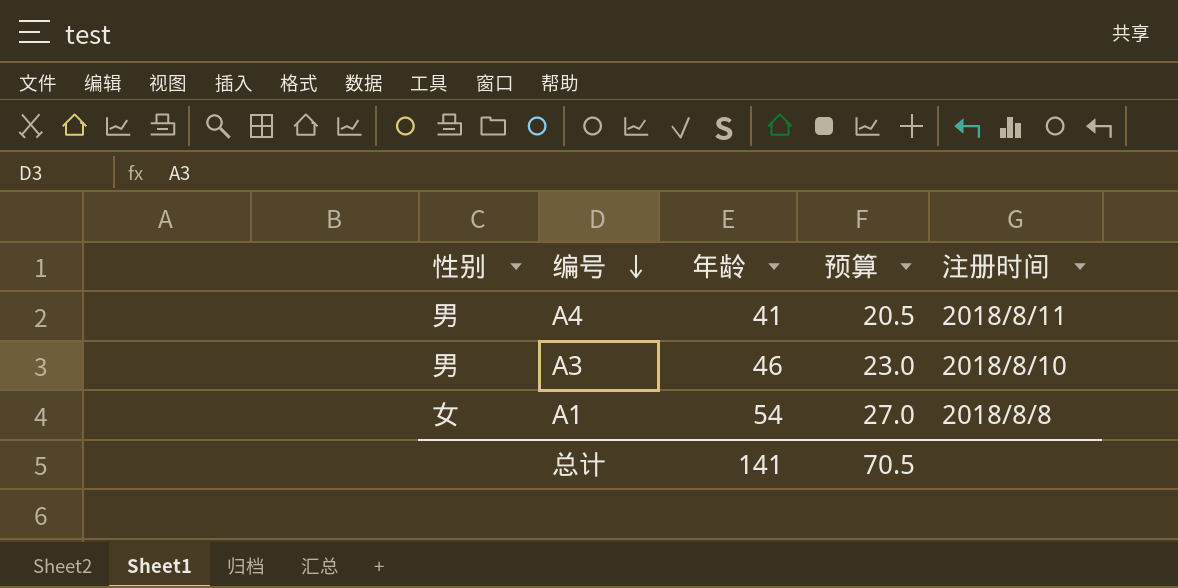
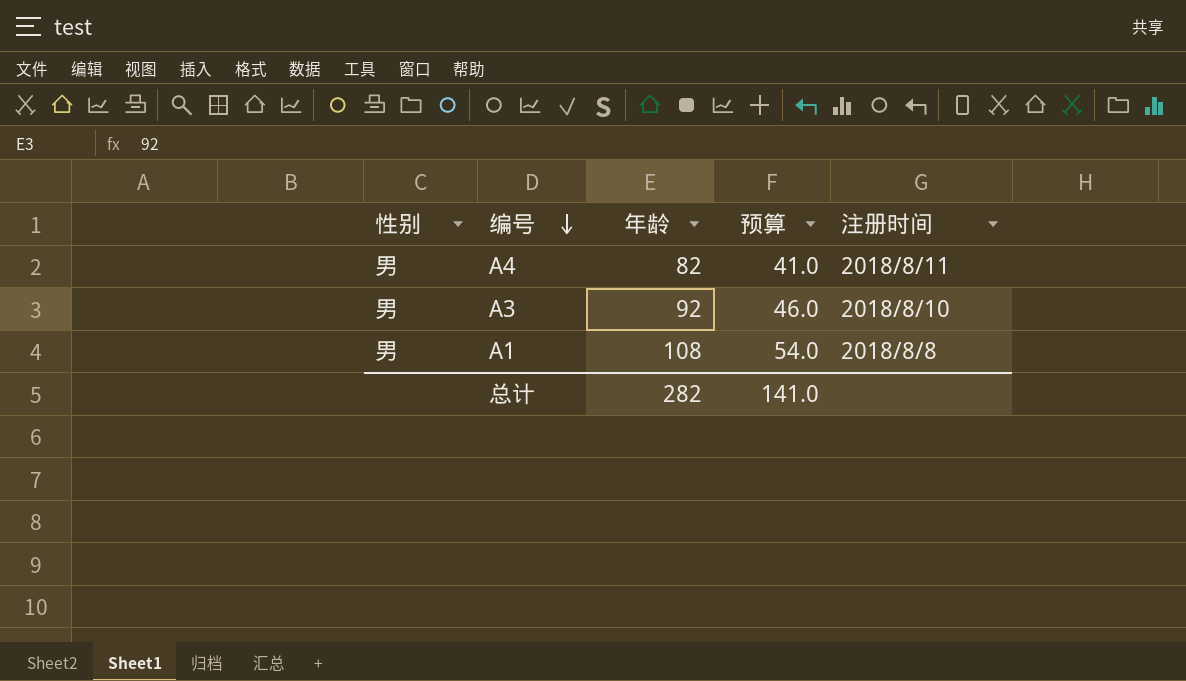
A4 | 年龄: 41 -> 82
A4 | 预算: 20.5 -> 41.0
A3 | 年龄: 46 -> 92
A3 | 预算: 23.0 -> 46.0
A1 | 性别: 女 -> 男
A1 | 年龄: 54 -> 108
A1 | 预算: 27.0 -> 54.0
总计 | 年龄: 141 -> 282
总计 | 预算: 70.5 -> 141.0

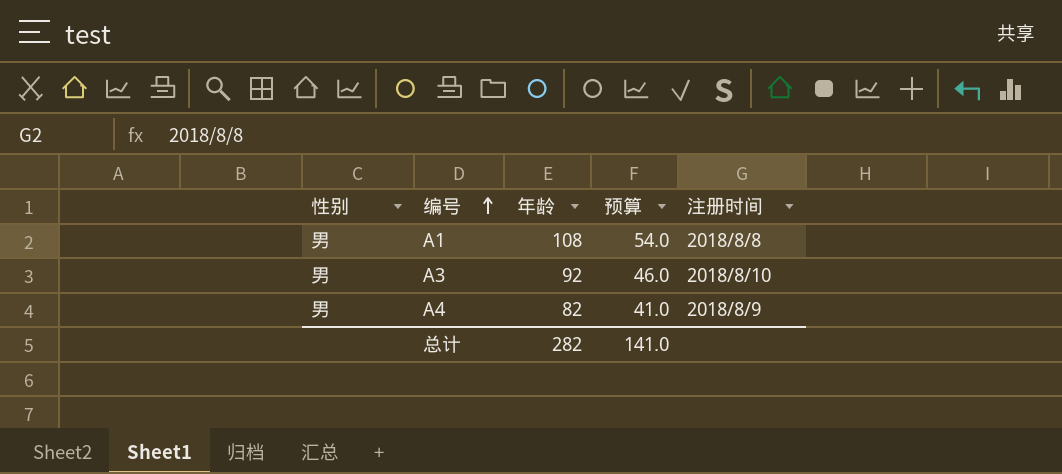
row order: 编号 descending -> 编号 ascending
A4 | 注册时间: 2018/8/11 -> 2018/8/9

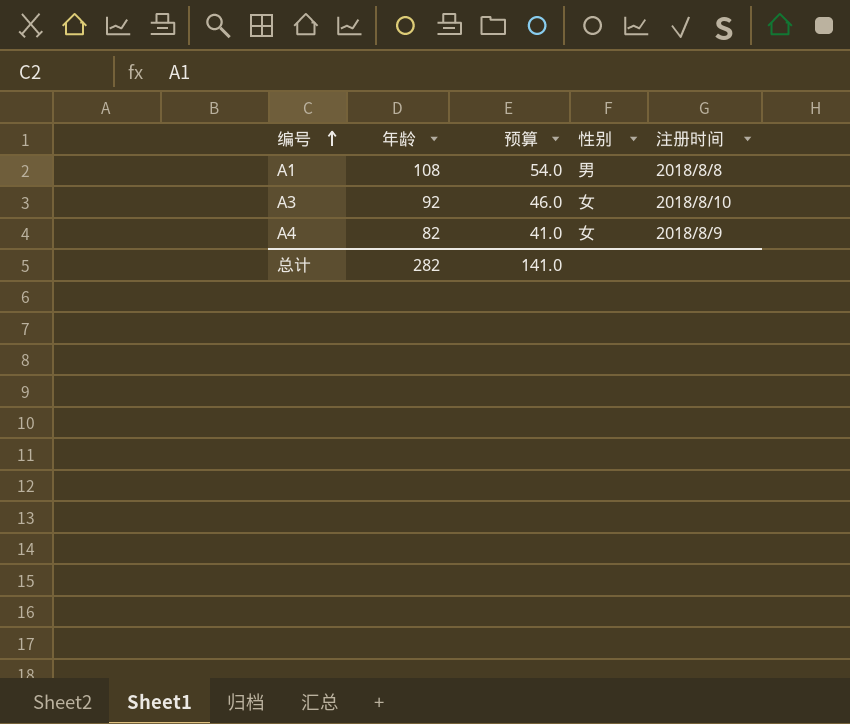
column 性别 | position: 1 -> 4
A3 | 性别: 男 -> 女
A4 | 性别: 男 -> 女

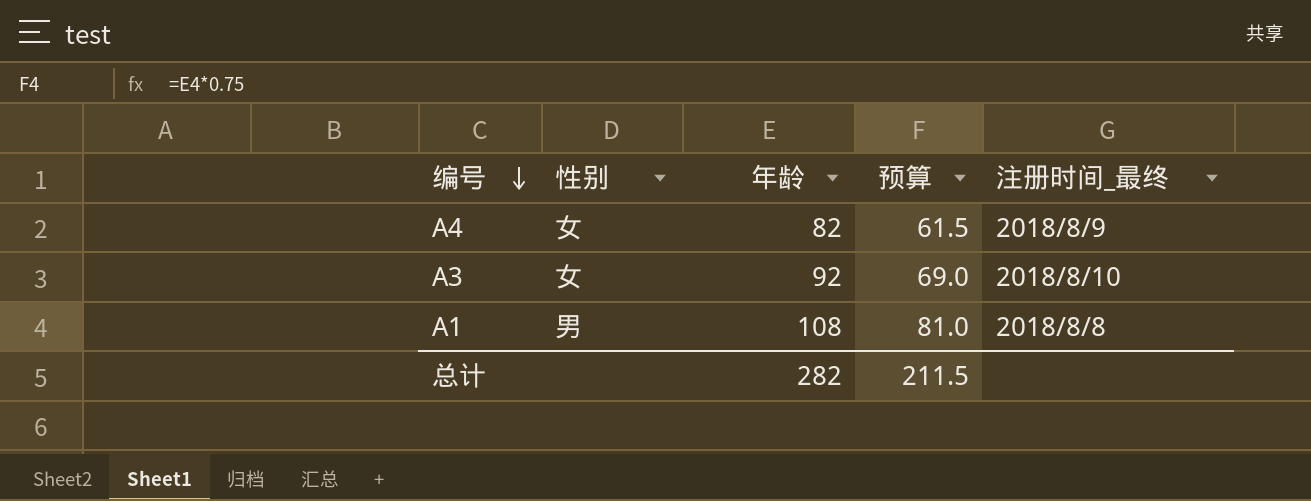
row order: 编号 ascending -> 编号 descending
column 性别 | position: 4 -> 2
column 预算 | formula: [年龄] * 0.5 -> [年龄] * 0.75
column name: 注册时间 -> 注册时间_最终
总计 | 预算: 141.0 -> 211.5

